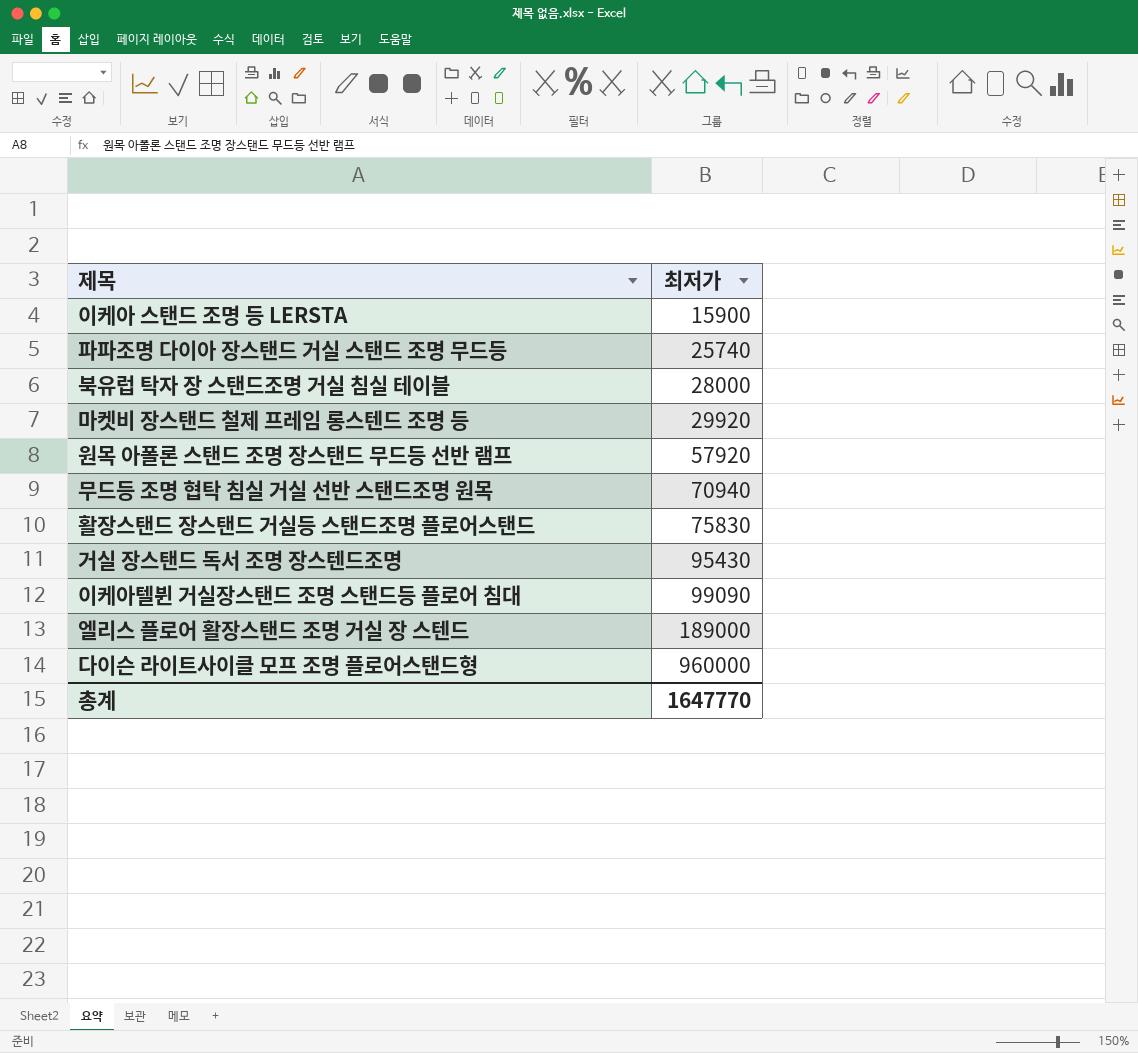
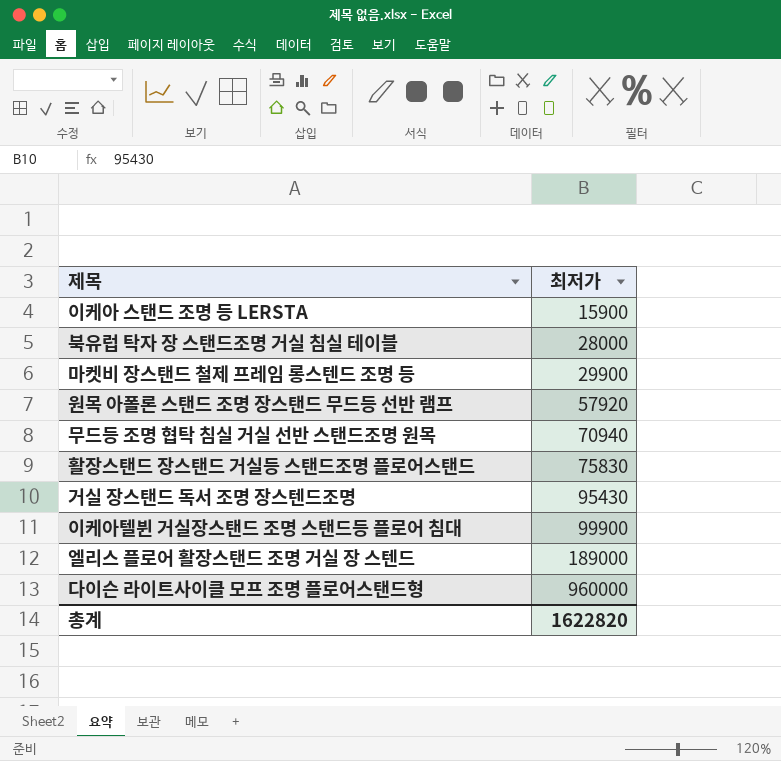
row 파파조명 다이아 장스탠드 거실 스탠드 조명 무드등: 25740 -> none
마켓비 장스탠드 철제 프레임 롱스텐드 조명 등 | 최저가: 29920 -> 29900
이케아텔뷘 거실장스탠드 조명 스탠드등 플로어 침대 | 최저가: 99090 -> 99900
총계 | 최저가: 1647770 -> 1622820

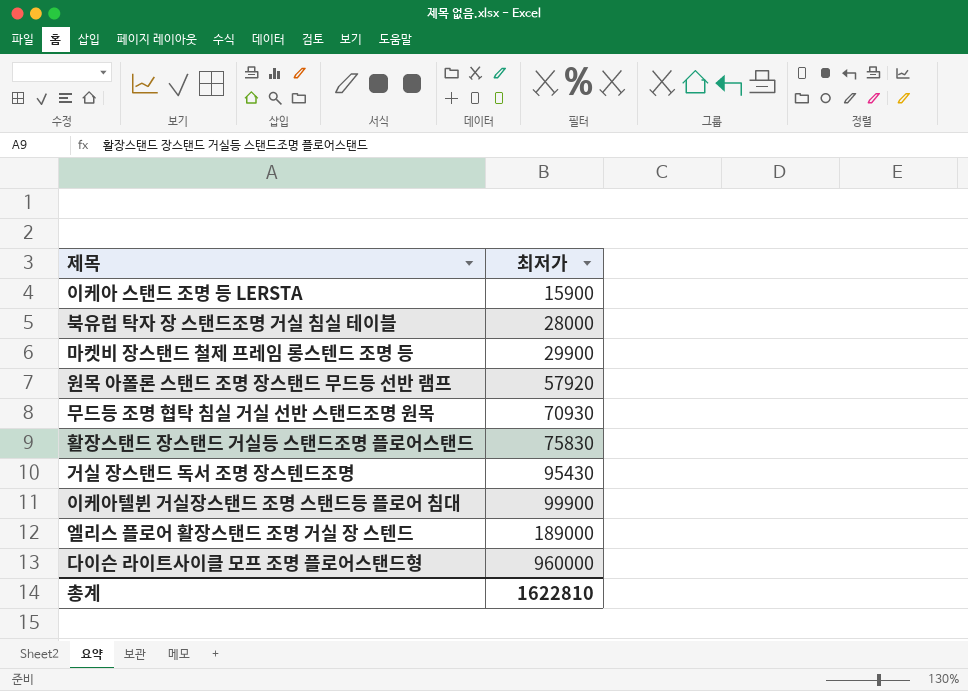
무드등 조명 협탁 침실 거실 선반 스탠드조명 원목 | 최저가: 70940 -> 70930
총계 | 최저가: 1622820 -> 1622810

